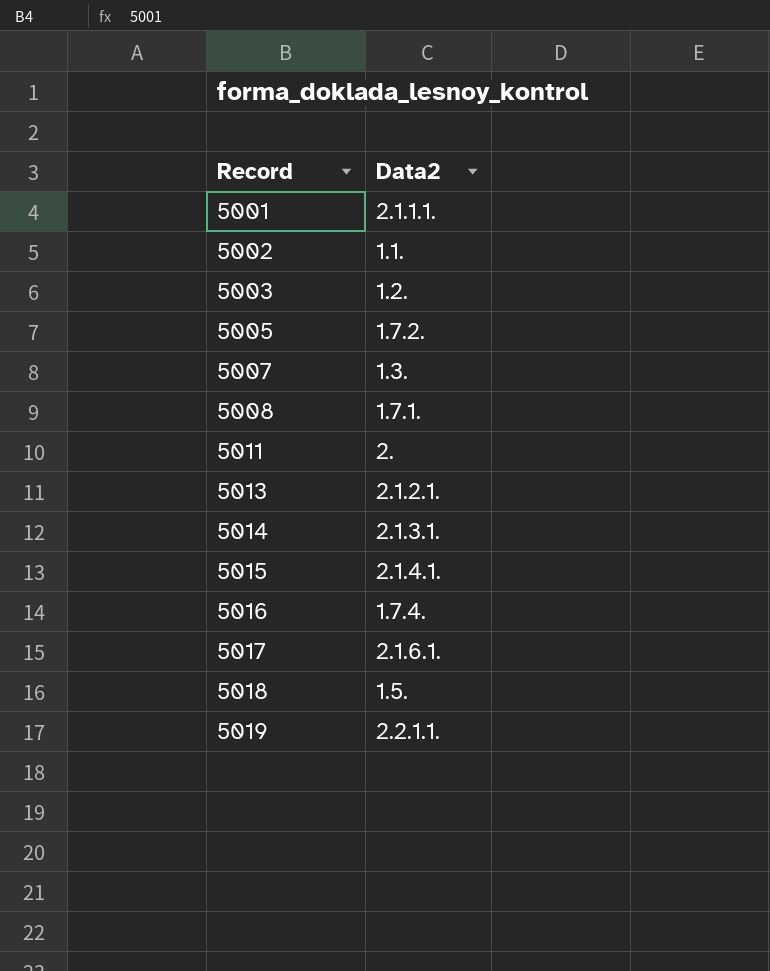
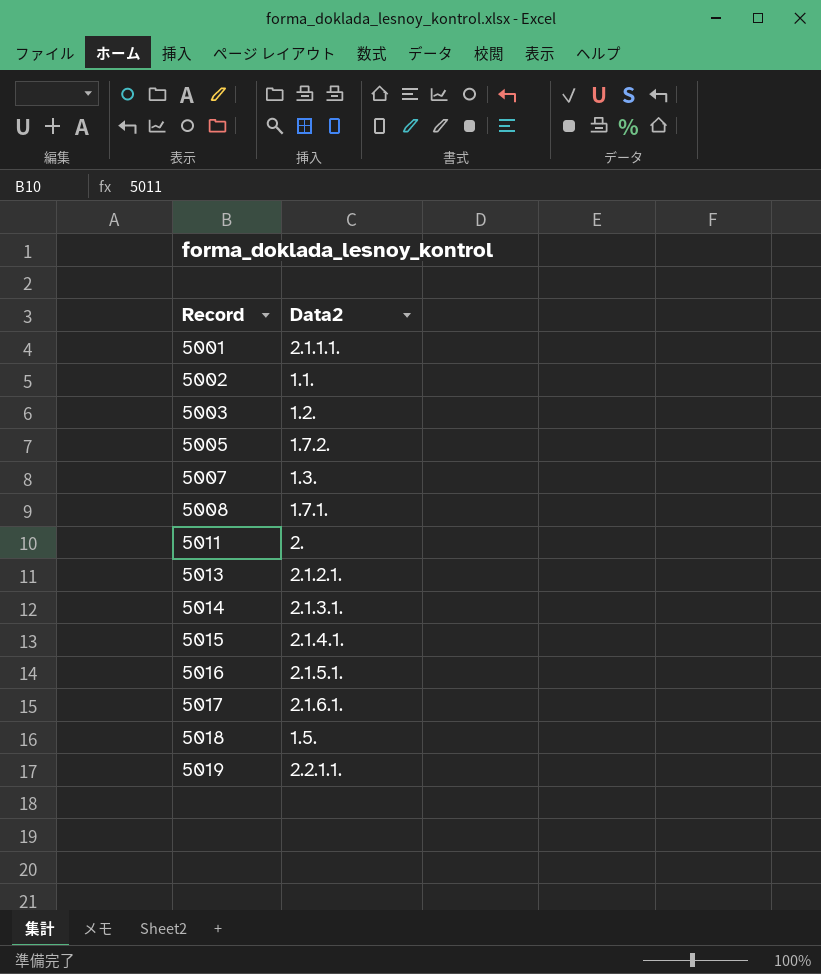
5016 | Data2: 1.7.4. -> 2.1.5.1.

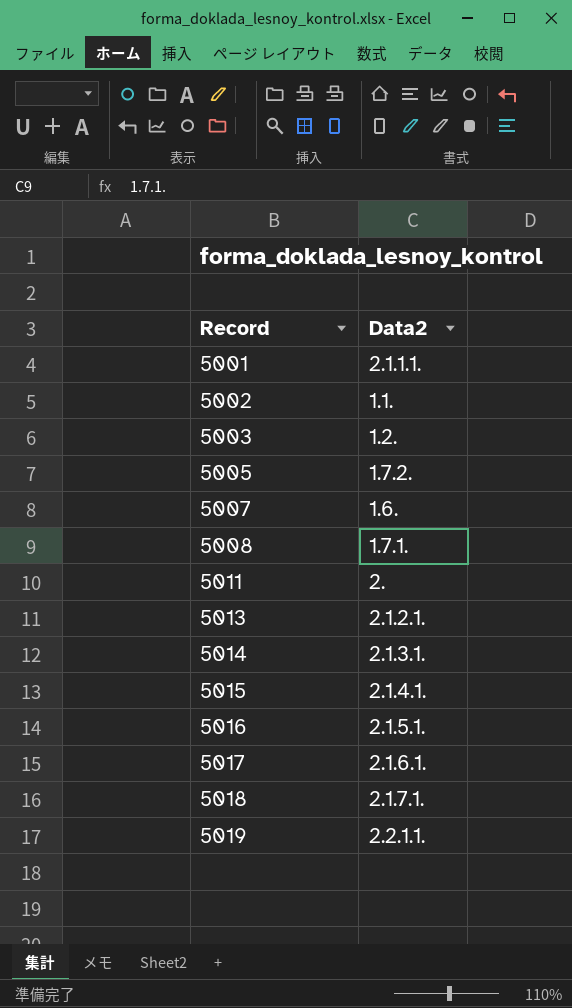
5007 | Data2: 1.3. -> 1.6.
5018 | Data2: 1.5. -> 2.1.7.1.

